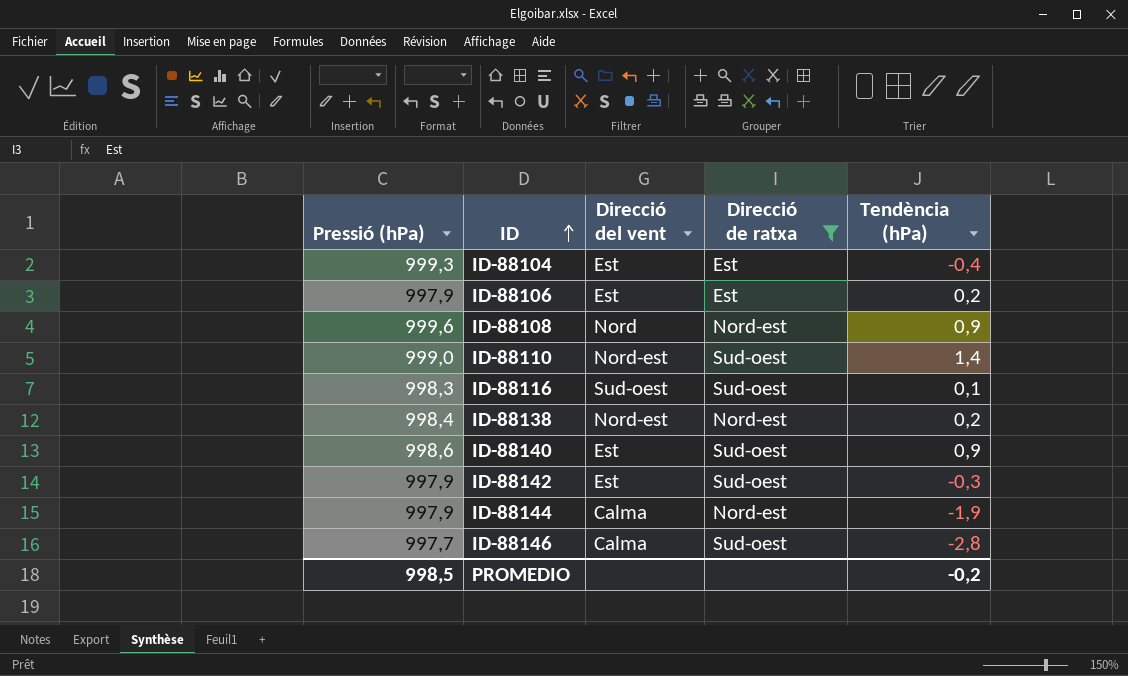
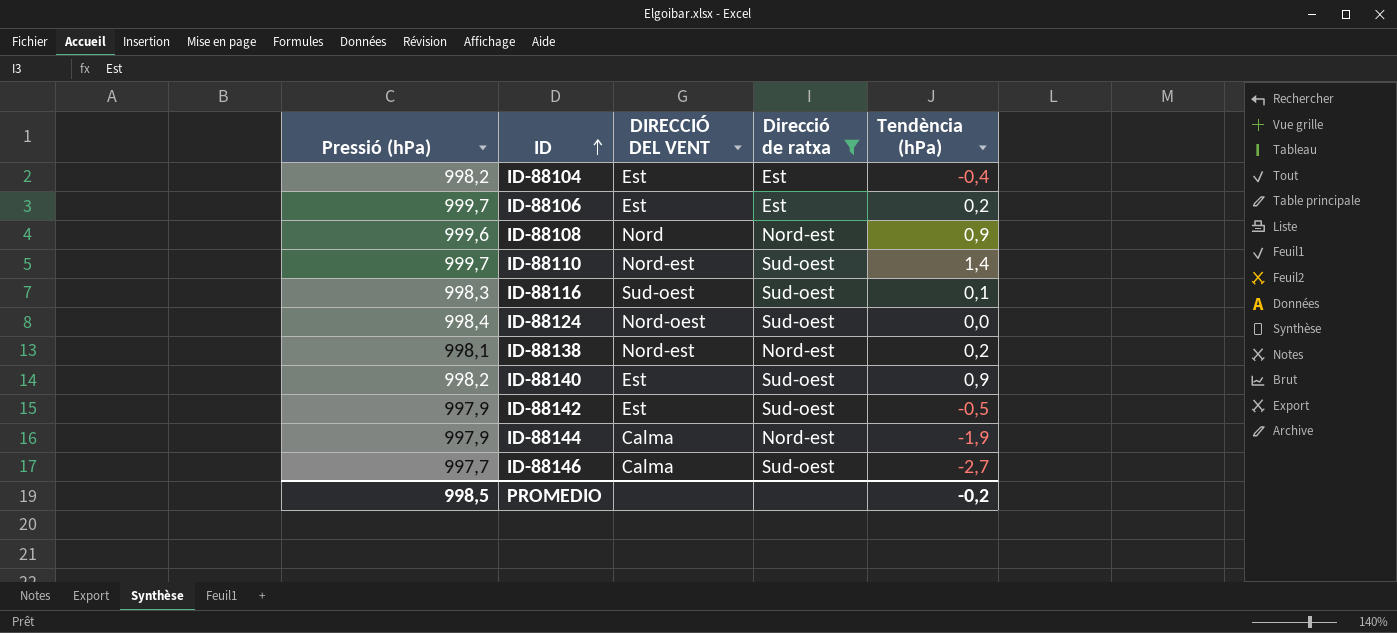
column name: Direcció del vent -> DIRECCIÓ DEL VENT
ID-88104 | Pressió (hPa): 999,3 -> 998,2
ID-88106 | Pressió (hPa): 997,9 -> 999,7
ID-88110 | Pressió (hPa): 999,0 -> 999,7
row ID-88124: none -> 998,4 | Nord-oest | Sud-oest | 0,0
ID-88138 | Pressió (hPa): 998,4 -> 998,1
ID-88140 | Pressió (hPa): 998,6 -> 998,2
ID-88142 | Tendència (hPa): -0,3 -> -0,5
ID-88146 | Tendència (hPa): -2,8 -> -2,7

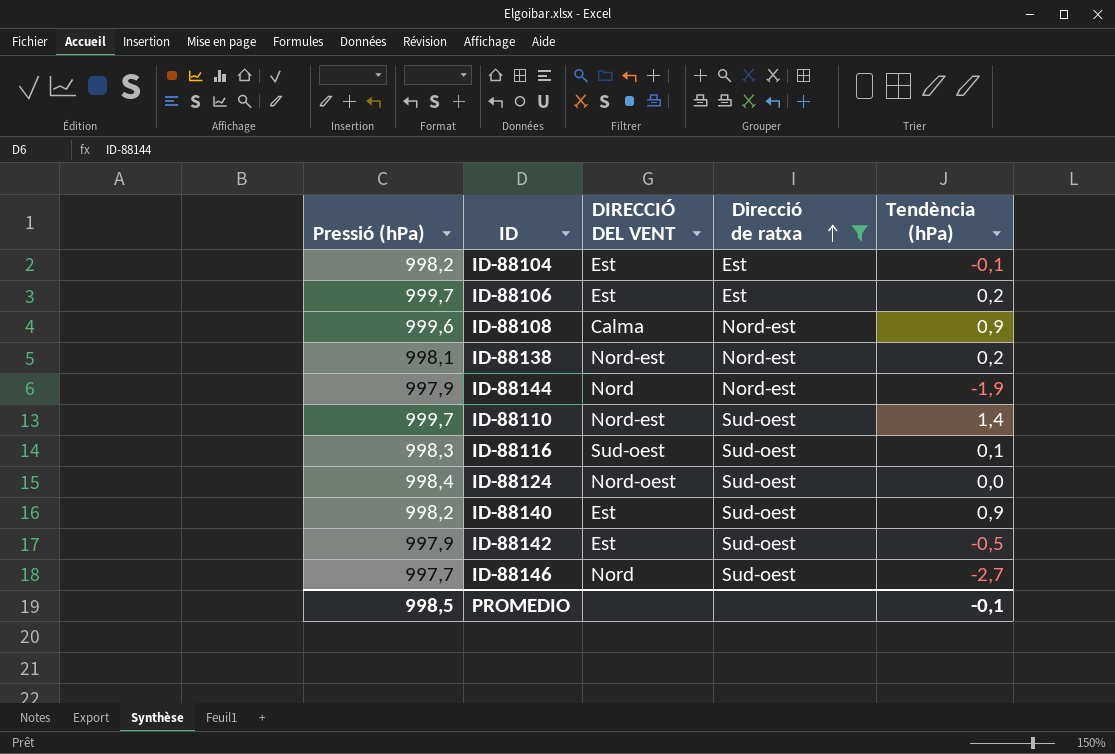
row order: ID ascending -> Direcció de ratxa ascending
ID-88104 | Tendència (hPa): -0,4 -> -0,1
ID-88108 | DIRECCIÓ DEL VENT: Nord -> Calma
ID-88144 | DIRECCIÓ DEL VENT: Calma -> Nord
ID-88146 | DIRECCIÓ DEL VENT: Calma -> Nord
PROMEDIO | Tendència (hPa): -0,2 -> -0,1

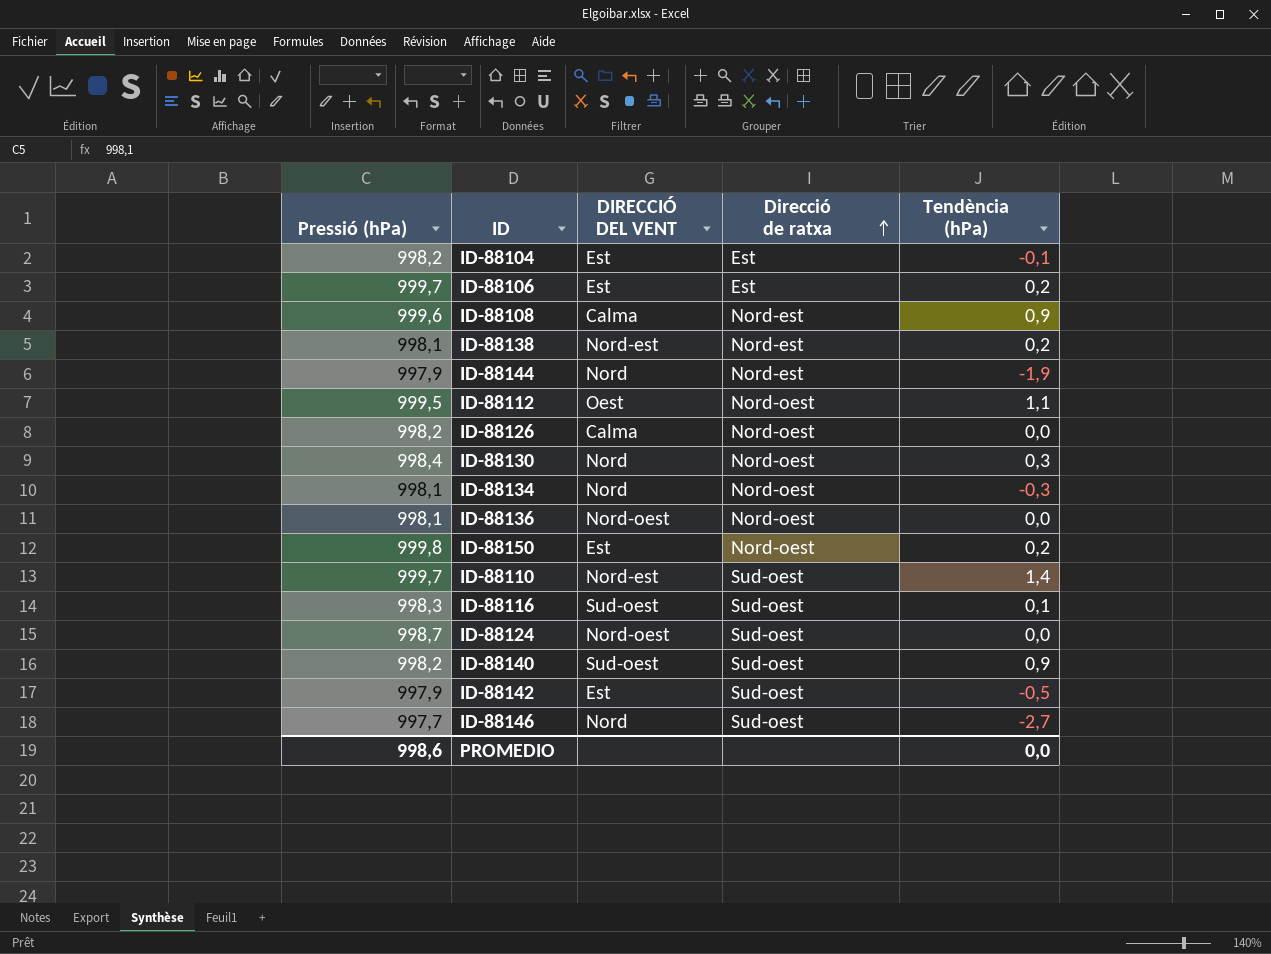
filter: Direcció de ratxa != Nord-oest -> none
ID-88124 | Pressió (hPa): 998,4 -> 998,7
ID-88140 | DIRECCIÓ DEL VENT: Est -> Sud-oest
PROMEDIO | Pressió (hPa): 998,5 -> 998,6
PROMEDIO | Tendència (hPa): -0,1 -> 0,0

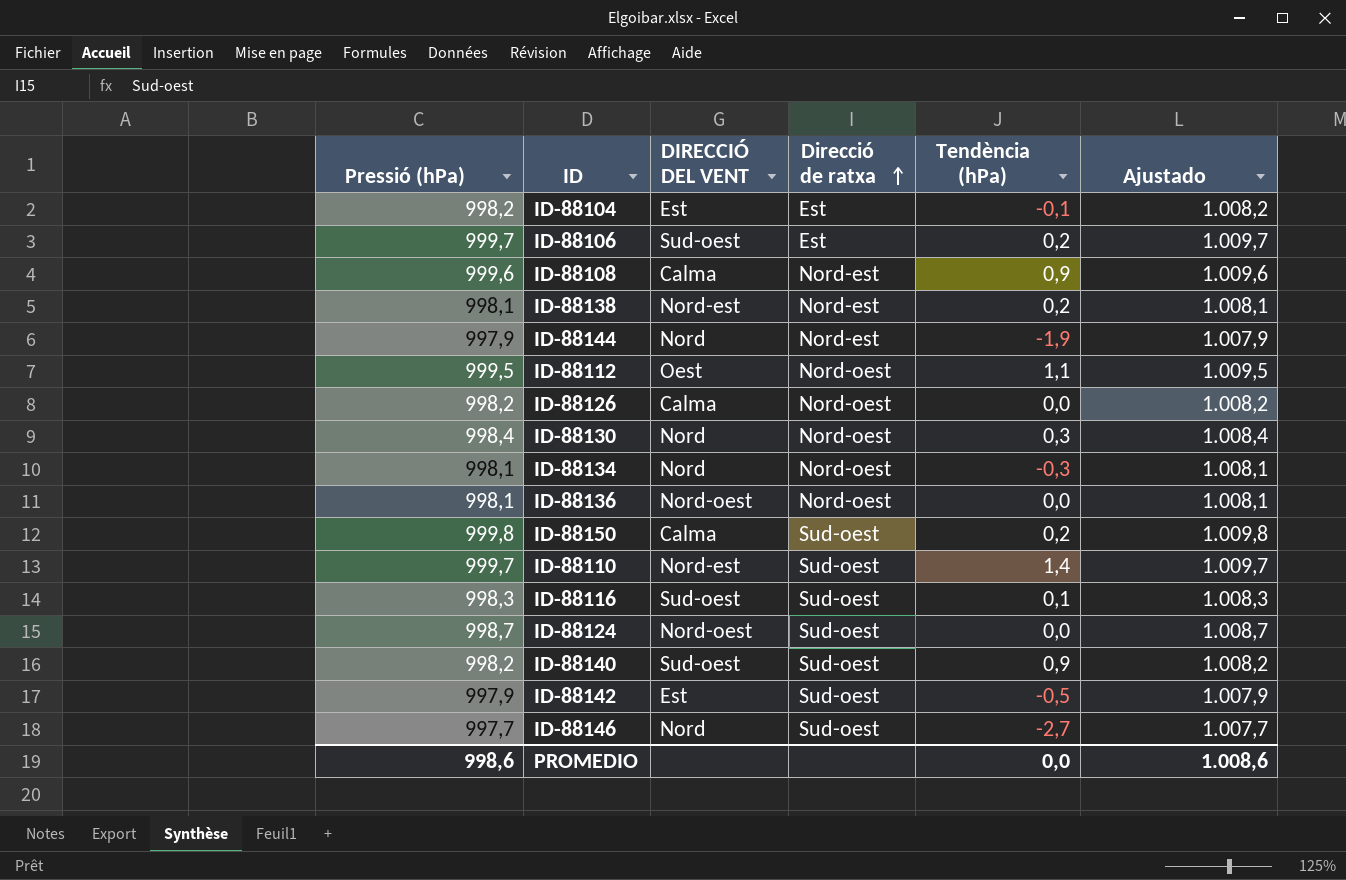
column Ajustado | formula: none -> [Pressió (hPa)] + 10
ID-88106 | DIRECCIÓ DEL VENT: Est -> Sud-oest
ID-88150 | DIRECCIÓ DEL VENT: Est -> Calma
ID-88150 | Direcció de ratxa: Nord-oest -> Sud-oest

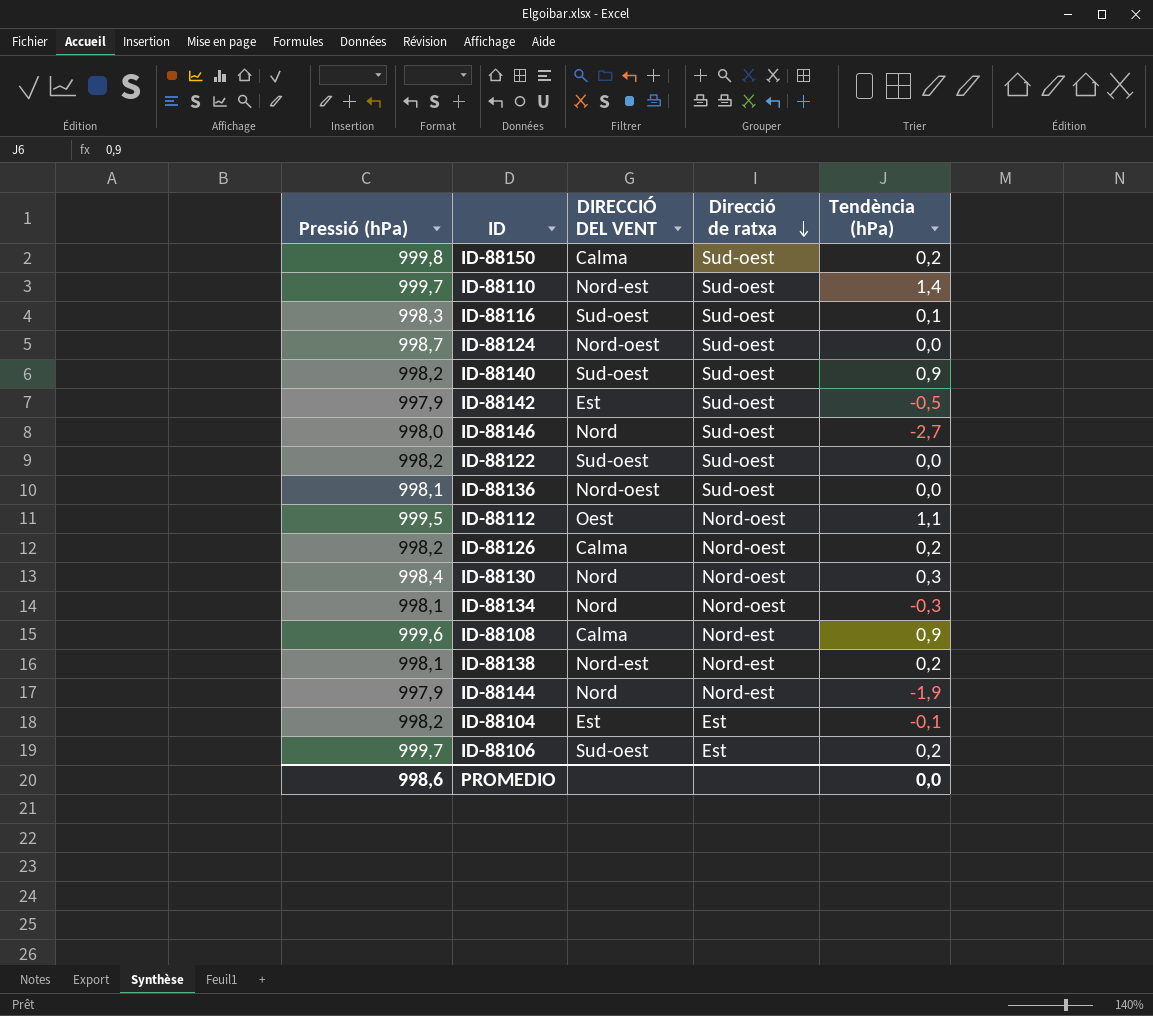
row order: Direcció de ratxa ascending -> Direcció de ratxa descending
column Ajustado | formula: [Pressió (hPa)] + 10 -> none
ID-88146 | Pressió (hPa): 997,7 -> 998,0
row ID-88122: none -> 998,2 | Sud-oest | Sud-oest | 0,0
ID-88136 | Direcció de ratxa: Nord-oest -> Sud-oest
ID-88126 | Tendència (hPa): 0,0 -> 0,2

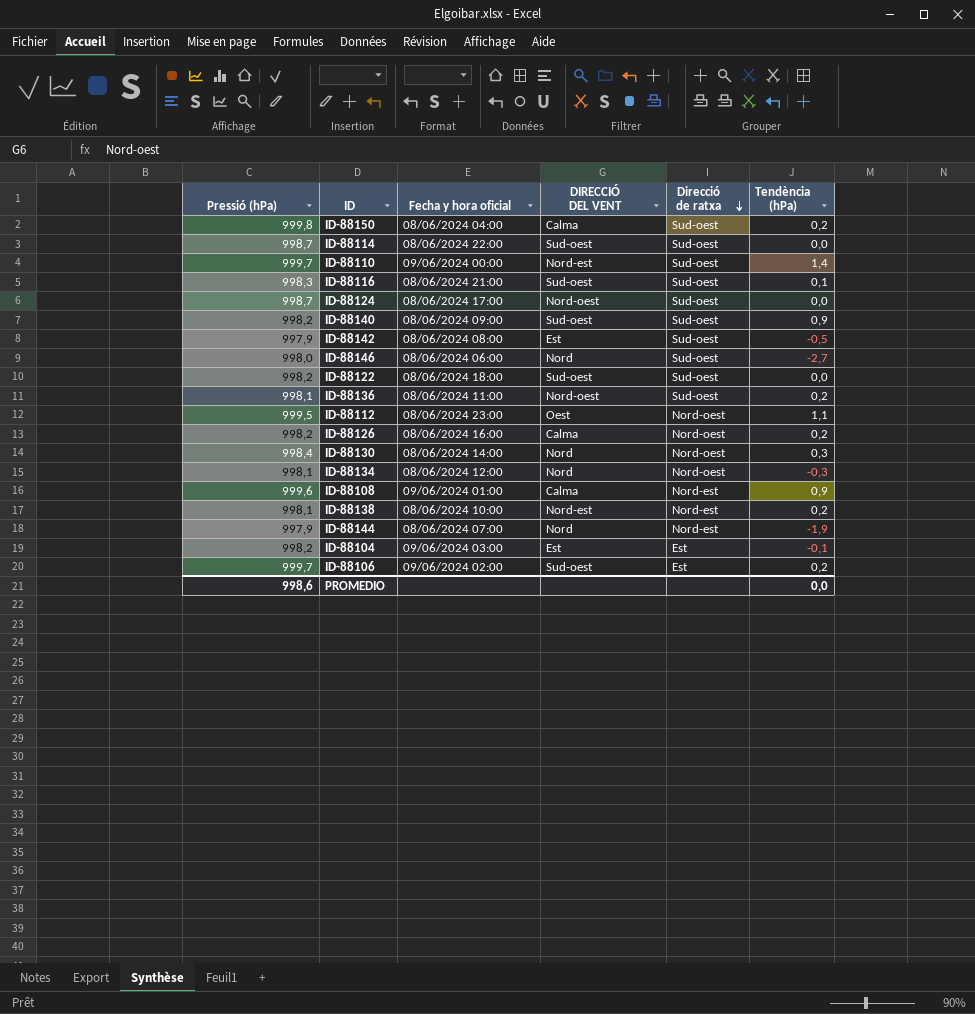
column Fecha y hora oficial | position: none -> 3
row ID-88114: none -> 998,7 | 08/06/2024 22:00 | Sud-oest | Sud-oest | 0,0
ID-88136 | Tendència (hPa): 0,0 -> 0,2

